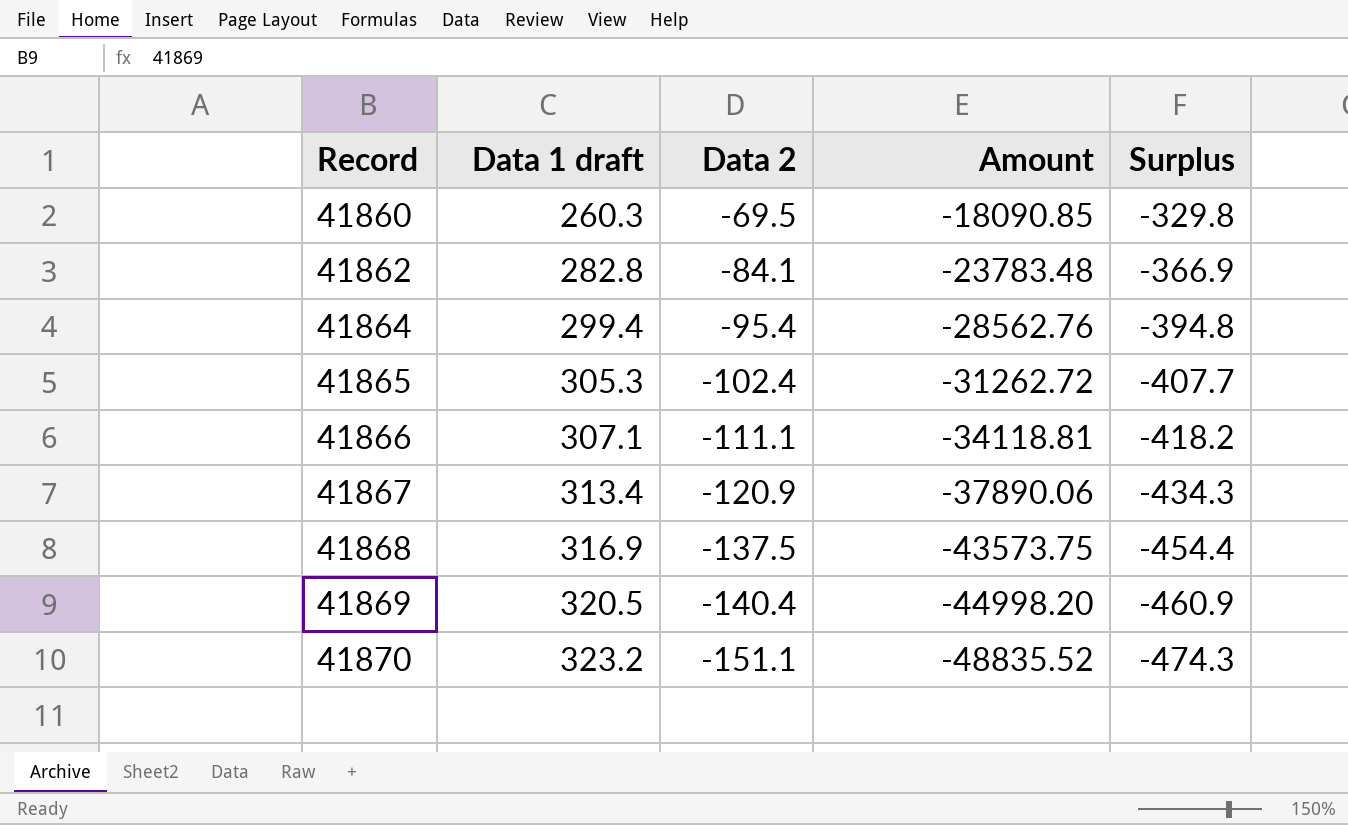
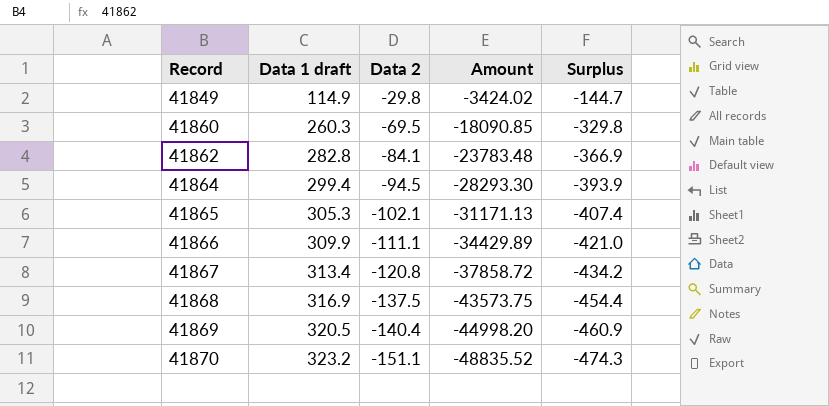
row 41849: none -> 114.9 | -29.8 | -3424.02 | -144.7
41864 | Data 2: -95.4 -> -94.5
41864 | Amount: -28562.76 -> -28293.30
41864 | Surplus: -394.8 -> -393.9
41865 | Data 2: -102.4 -> -102.1
41865 | Amount: -31262.72 -> -31171.13
41865 | Surplus: -407.7 -> -407.4
41866 | Data 1 draft: 307.1 -> 309.9
41866 | Amount: -34118.81 -> -34429.89
41866 | Surplus: -418.2 -> -421.0
41867 | Data 2: -120.9 -> -120.8
41867 | Amount: -37890.06 -> -37858.72
41867 | Surplus: -434.3 -> -434.2

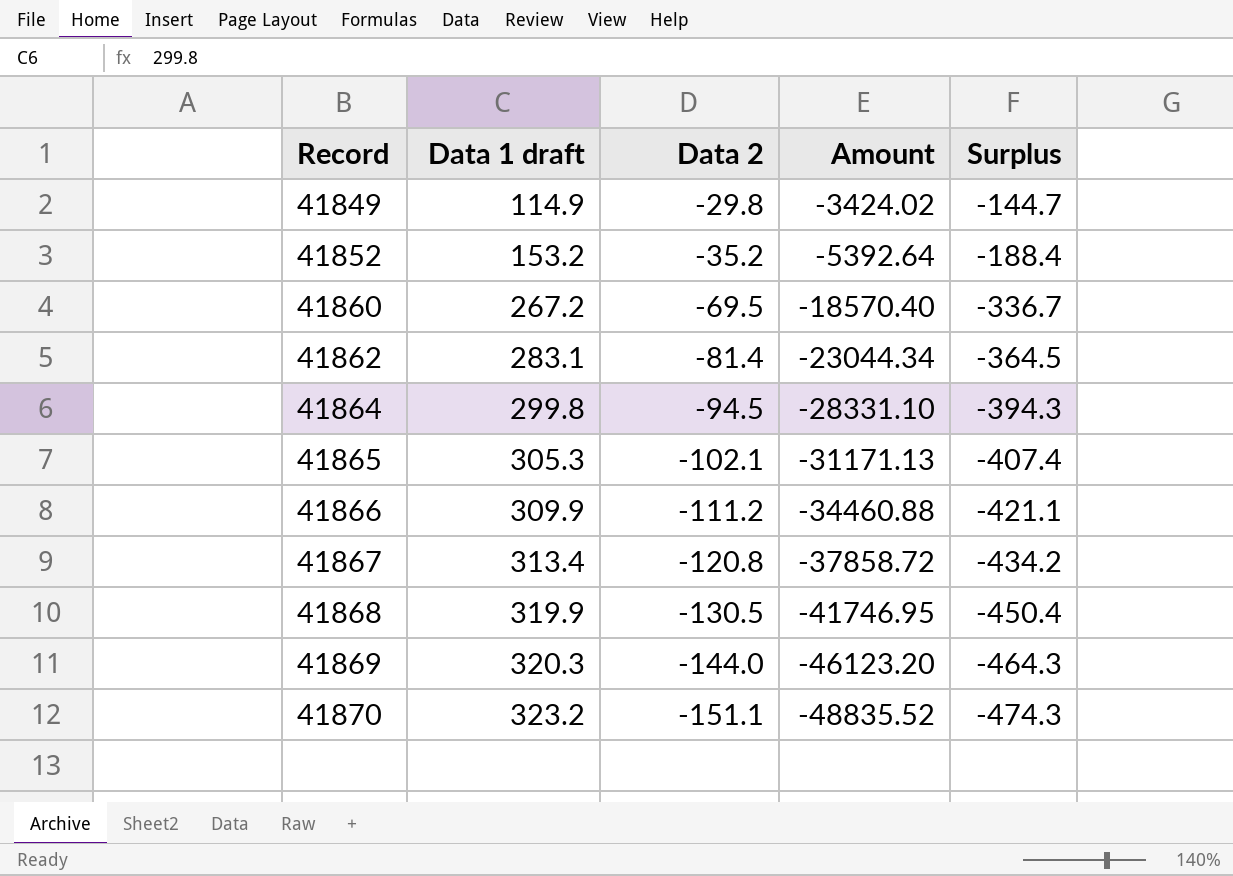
row 41852: none -> 153.2 | -35.2 | -5392.64 | -188.4
41860 | Data 1 draft: 260.3 -> 267.2
41860 | Amount: -18090.85 -> -18570.40
41860 | Surplus: -329.8 -> -336.7
41862 | Data 1 draft: 282.8 -> 283.1
41862 | Data 2: -84.1 -> -81.4
41862 | Amount: -23783.48 -> -23044.34
41862 | Surplus: -366.9 -> -364.5
41864 | Data 1 draft: 299.4 -> 299.8
41864 | Amount: -28293.30 -> -28331.10
41864 | Surplus: -393.9 -> -394.3
41866 | Data 2: -111.1 -> -111.2
41866 | Amount: -34429.89 -> -34460.88
41866 | Surplus: -421.0 -> -421.1
41868 | Data 1 draft: 316.9 -> 319.9
41868 | Data 2: -137.5 -> -130.5
41868 | Amount: -43573.75 -> -41746.95
41868 | Surplus: -454.4 -> -450.4
41869 | Data 1 draft: 320.5 -> 320.3
41869 | Data 2: -140.4 -> -144.0
41869 | Amount: -44998.20 -> -46123.20
41869 | Surplus: -460.9 -> -464.3

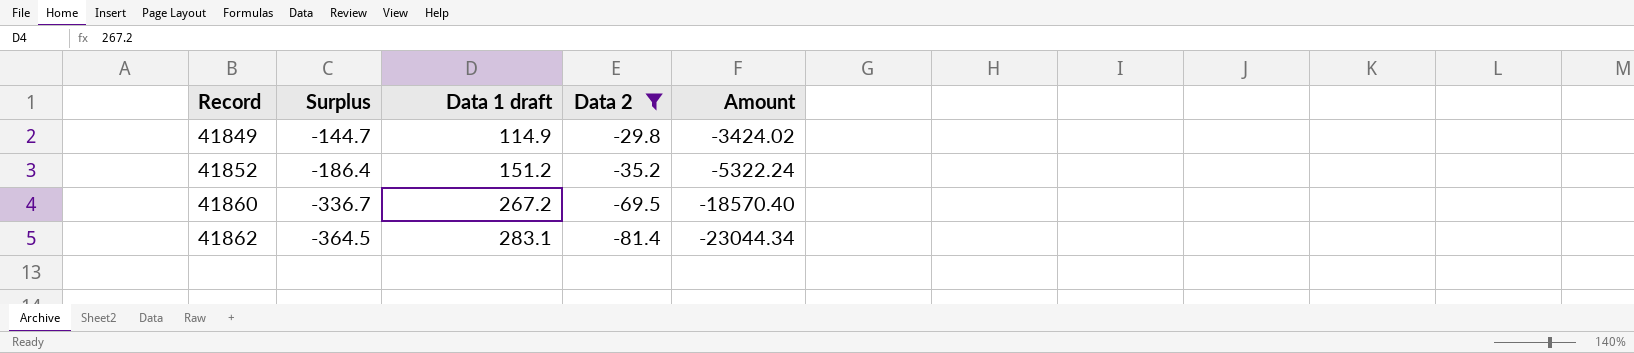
filter: none -> Data 2 >= -81.4
column Surplus | position: 5 -> 2
41852 | Surplus: -188.4 -> -186.4
41852 | Data 1 draft: 153.2 -> 151.2
41852 | Amount: -5392.64 -> -5322.24

